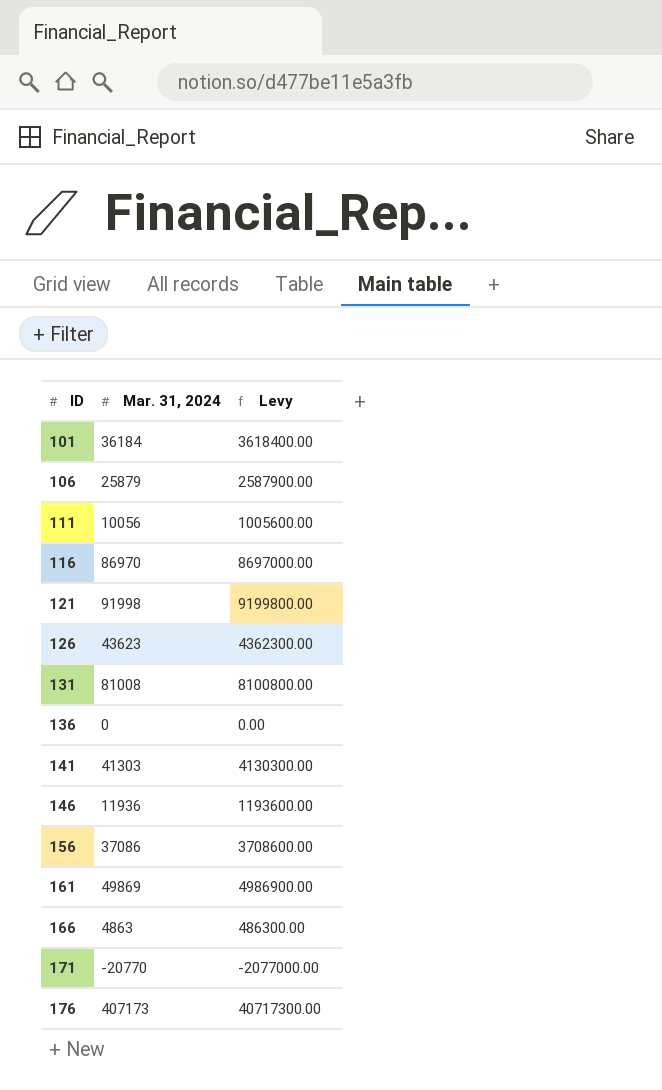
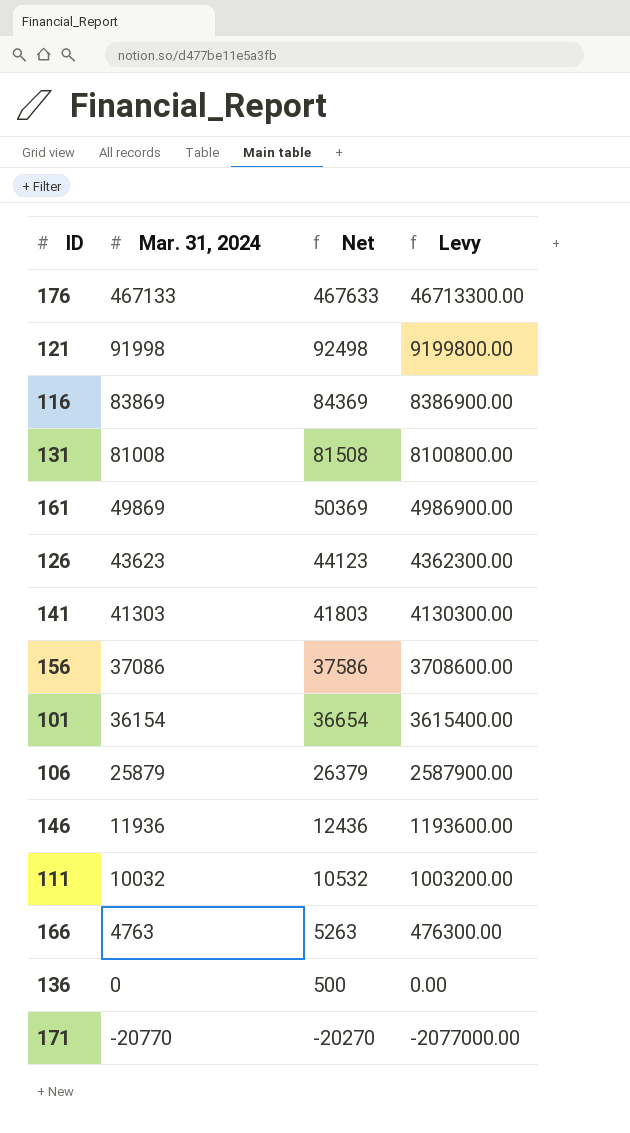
row order: ID ascending -> Mar. 31, 2024 descending
column Net | formula: none -> [Mar. 31, 2024] + 500
176 | Mar. 31, 2024: 407173 -> 467133
176 | Levy: 40717300.00 -> 46713300.00
116 | Mar. 31, 2024: 86970 -> 83869
116 | Levy: 8697000.00 -> 8386900.00
101 | Mar. 31, 2024: 36184 -> 36154
101 | Levy: 3618400.00 -> 3615400.00
111 | Mar. 31, 2024: 10056 -> 10032
111 | Levy: 1005600.00 -> 1003200.00
166 | Mar. 31, 2024: 4863 -> 4763
166 | Levy: 486300.00 -> 476300.00

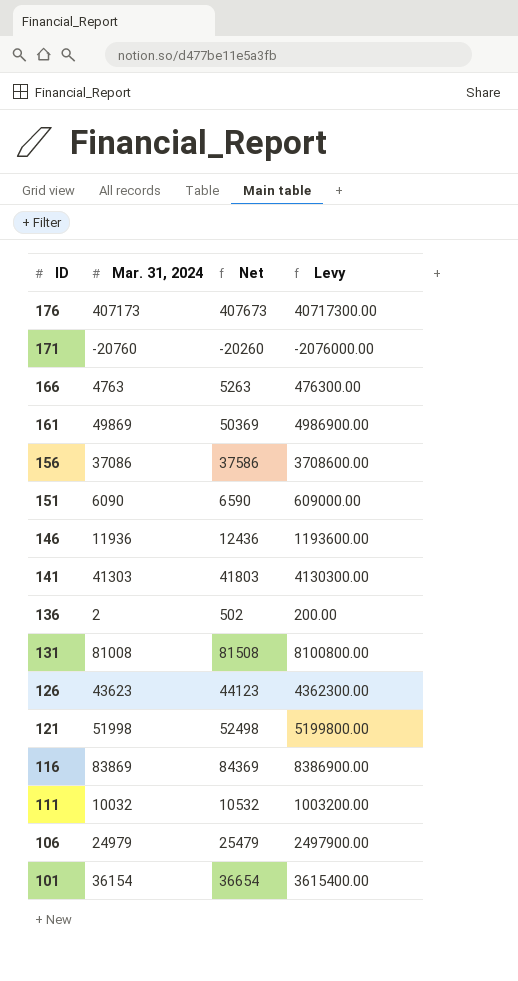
row order: Mar. 31, 2024 descending -> ID descending
176 | Mar. 31, 2024: 467133 -> 407173
176 | Net: 467633 -> 407673
176 | Levy: 46713300.00 -> 40717300.00
171 | Mar. 31, 2024: -20770 -> -20760
171 | Net: -20270 -> -20260
171 | Levy: -2077000.00 -> -2076000.00
row 151: none -> 6090 | 6590 | 609000.00
136 | Mar. 31, 2024: 0 -> 2
136 | Net: 500 -> 502
136 | Levy: 0.00 -> 200.00
121 | Mar. 31, 2024: 91998 -> 51998
121 | Net: 92498 -> 52498
121 | Levy: 9199800.00 -> 5199800.00
106 | Mar. 31, 2024: 25879 -> 24979
106 | Net: 26379 -> 25479
106 | Levy: 2587900.00 -> 2497900.00

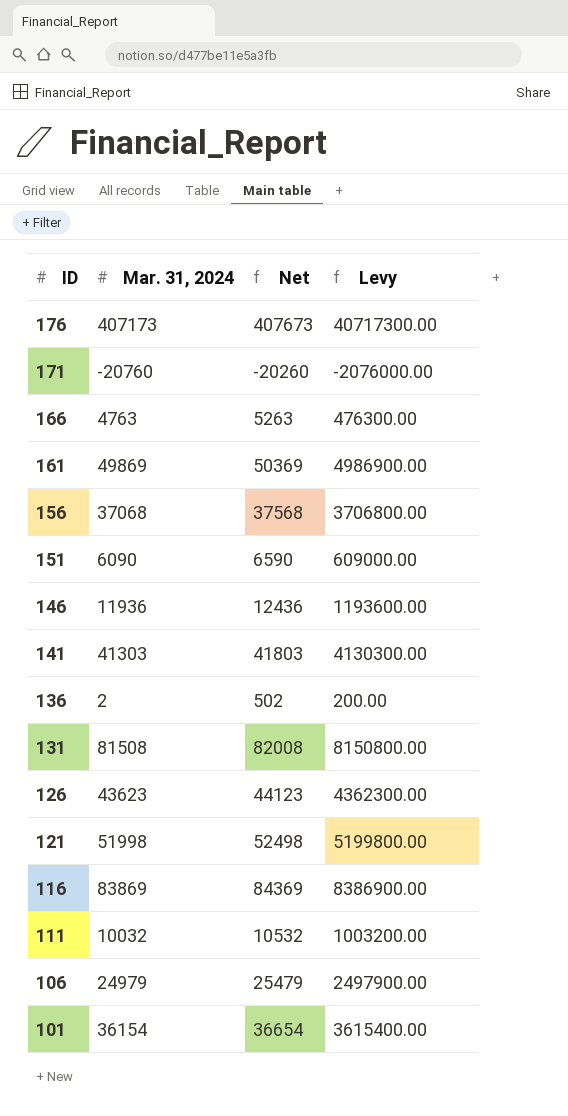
156 | Mar. 31, 2024: 37086 -> 37068
156 | Net: 37586 -> 37568
156 | Levy: 3708600.00 -> 3706800.00
131 | Mar. 31, 2024: 81008 -> 81508
131 | Net: 81508 -> 82008
131 | Levy: 8100800.00 -> 8150800.00

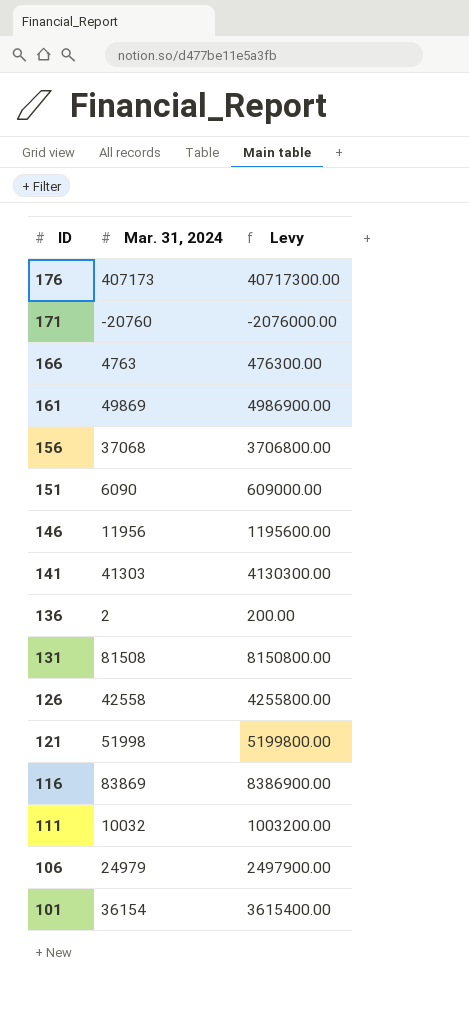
column Net | formula: [Mar. 31, 2024] + 500 -> none
146 | Mar. 31, 2024: 11936 -> 11956
146 | Levy: 1193600.00 -> 1195600.00
126 | Mar. 31, 2024: 43623 -> 42558
126 | Levy: 4362300.00 -> 4255800.00

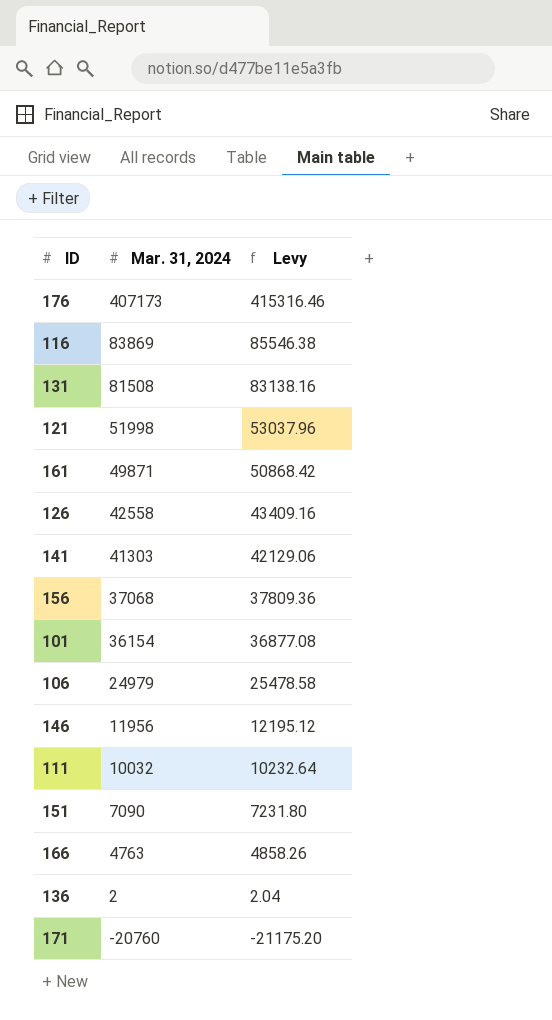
row order: ID descending -> Mar. 31, 2024 descending
column Levy | formula: [Mar. 31, 2024] * 100 -> [Mar. 31, 2024] * 1.02
161 | Mar. 31, 2024: 49869 -> 49871
151 | Mar. 31, 2024: 6090 -> 7090

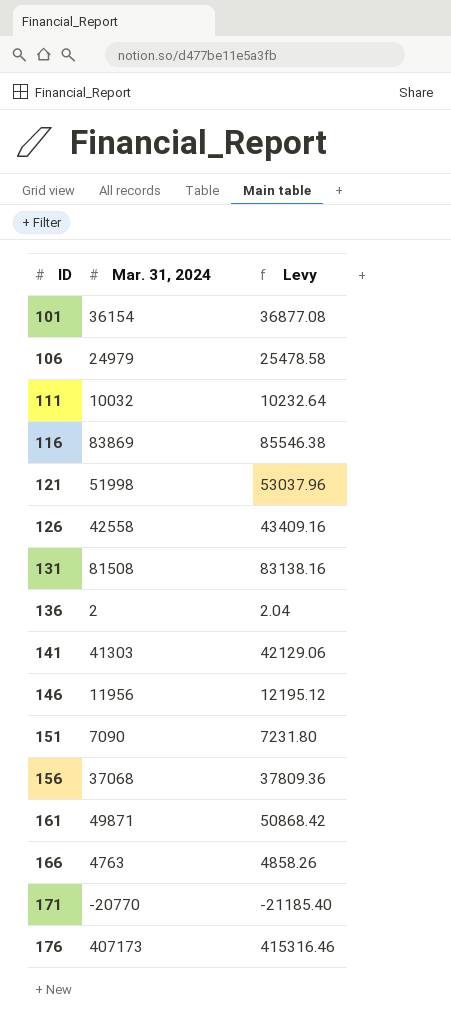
row order: Mar. 31, 2024 descending -> ID ascending
171 | Mar. 31, 2024: -20760 -> -20770
171 | Levy: -21175.20 -> -21185.40

